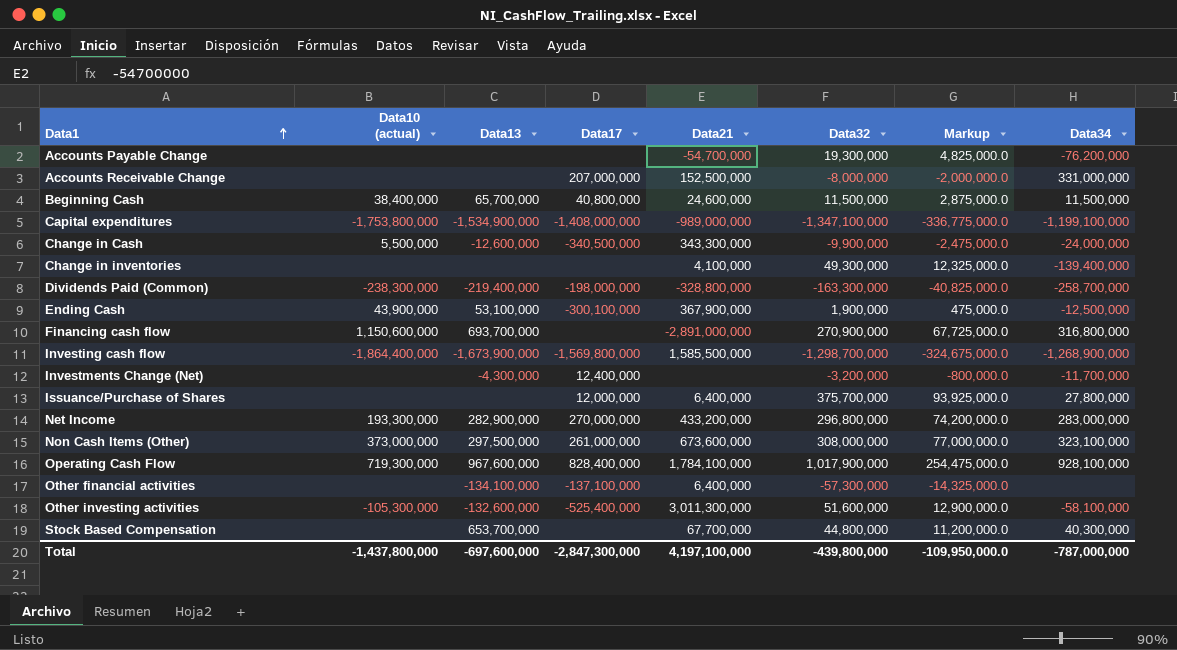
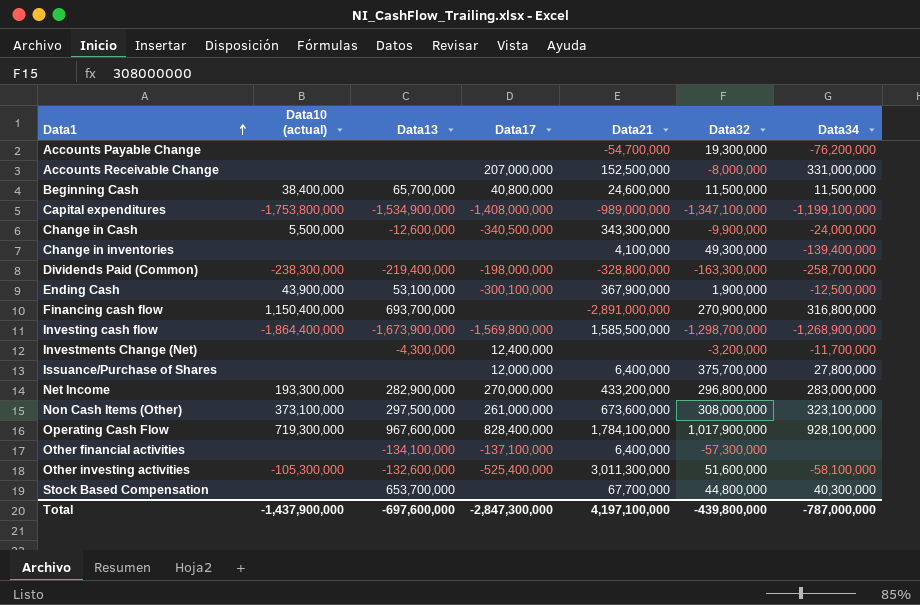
column Markup | formula: [Data32] * 0.25 -> none
Financing cash flow | Data10 (actual): 1,150,600,000 -> 1,150,400,000
Non Cash Items (Other) | Data10 (actual): 373,000,000 -> 373,100,000
Total | Data10 (actual): -1,437,800,000 -> -1,437,900,000

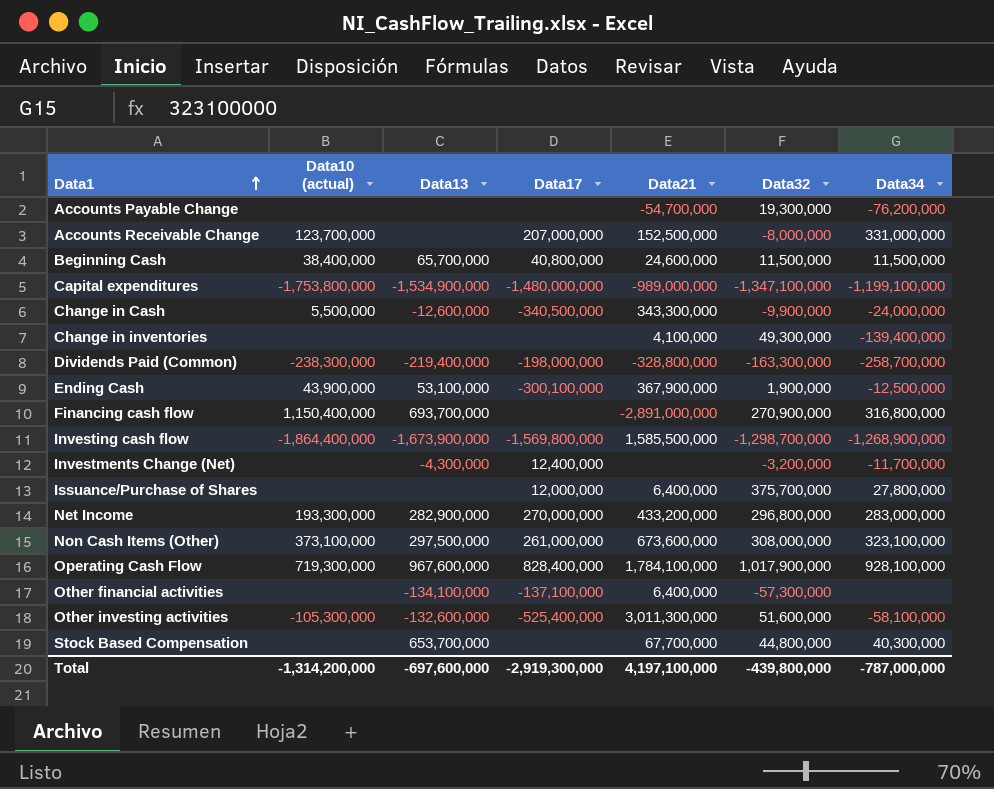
Accounts Receivable Change | Data10 (actual): none -> 123,700,000
Capital expenditures | Data17: -1,408,000,000 -> -1,480,000,000
Total | Data10 (actual): -1,437,900,000 -> -1,314,200,000
Total | Data17: -2,847,300,000 -> -2,919,300,000

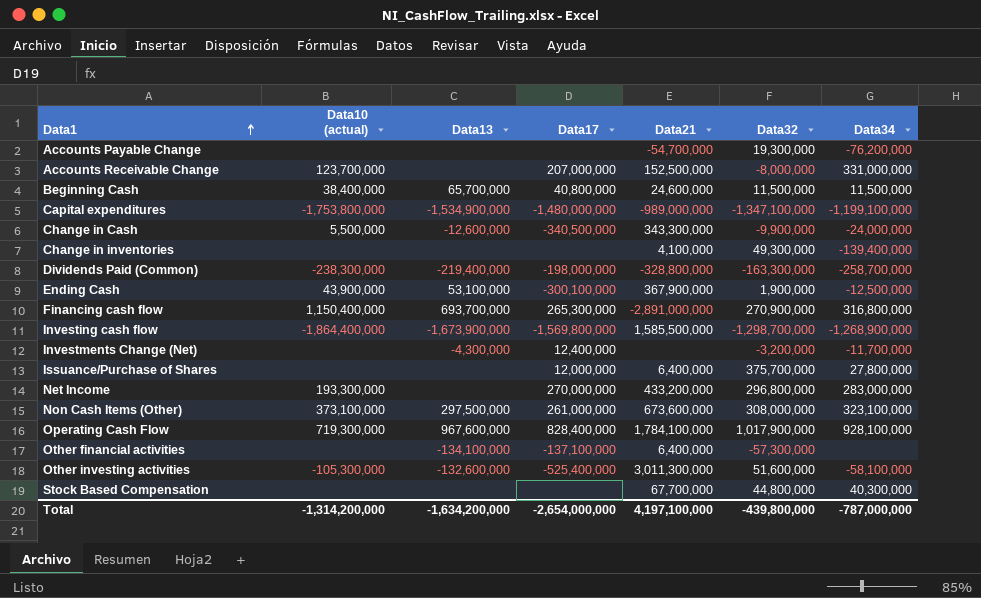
Financing cash flow | Data17: none -> 265,300,000
Net Income | Data13: 282,900,000 -> none
Stock Based Compensation | Data13: 653,700,000 -> none
Total | Data13: -697,600,000 -> -1,634,200,000
Total | Data17: -2,919,300,000 -> -2,654,000,000

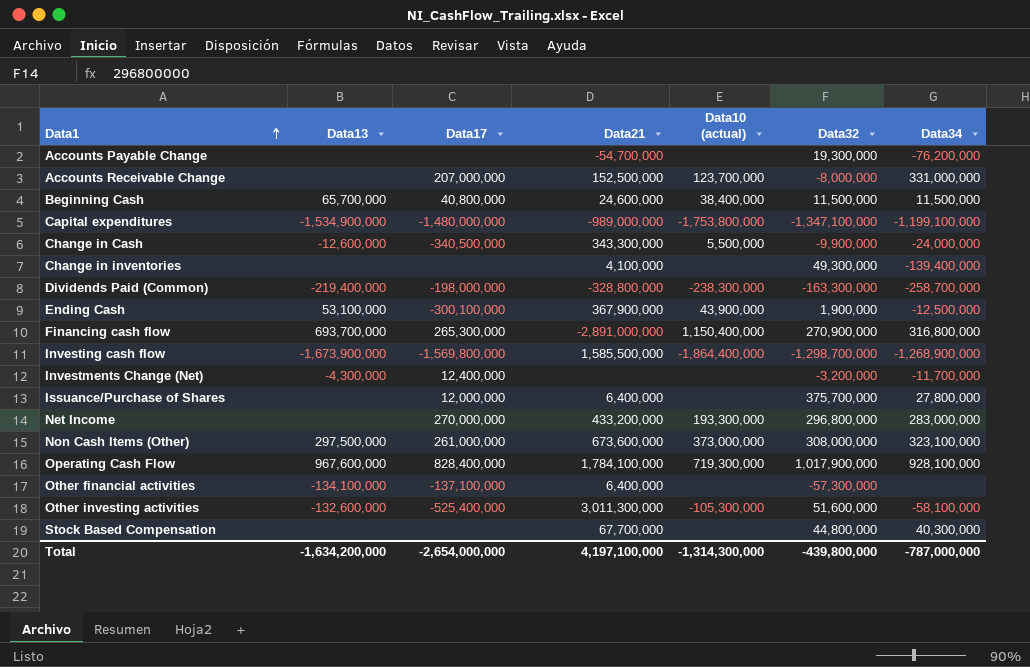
column Data10 (actual) | position: 2 -> 5
Non Cash Items (Other) | Data10 (actual): 373,100,000 -> 373,000,000
Total | Data10 (actual): -1,314,200,000 -> -1,314,300,000

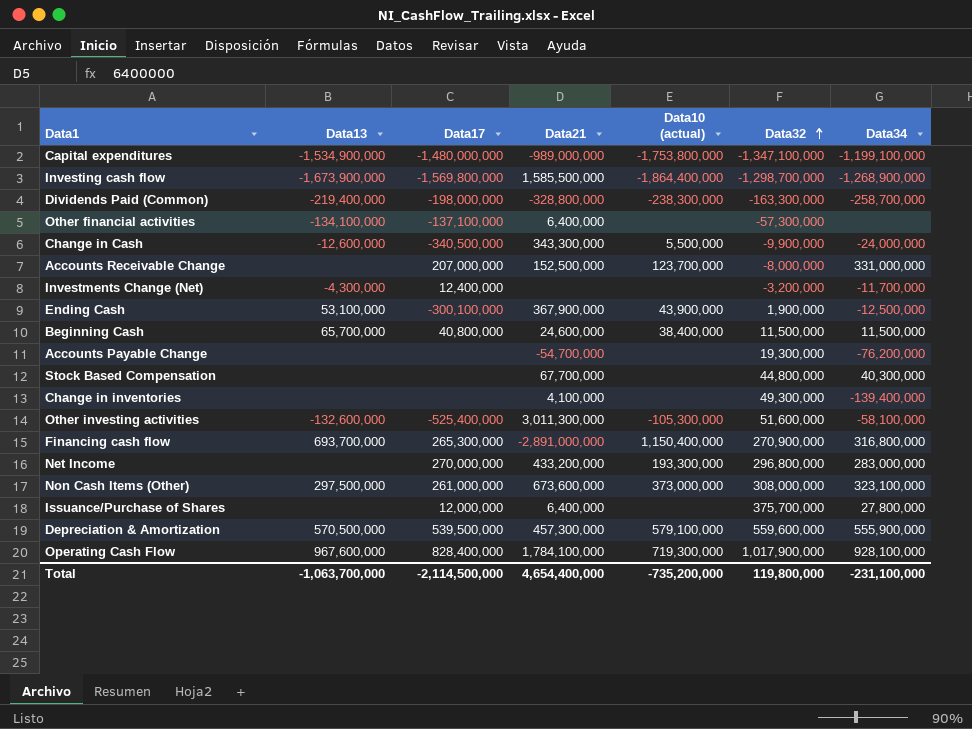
row order: Data1 ascending -> Data32 ascending
row Depreciation & Amortization: none -> 570,500,000 | 539,500,000 | 457,300,000 | 579,100,000 | 559,600,000 | 555,900,000
Total | Data13: -1,634,200,000 -> -1,063,700,000
Total | Data17: -2,654,000,000 -> -2,114,500,000
Total | Data21: 4,197,100,000 -> 4,654,400,000
Total | Data10 (actual): -1,314,300,000 -> -735,200,000
Total | Data32: -439,800,000 -> 119,800,000
Total | Data34: -787,000,000 -> -231,100,000

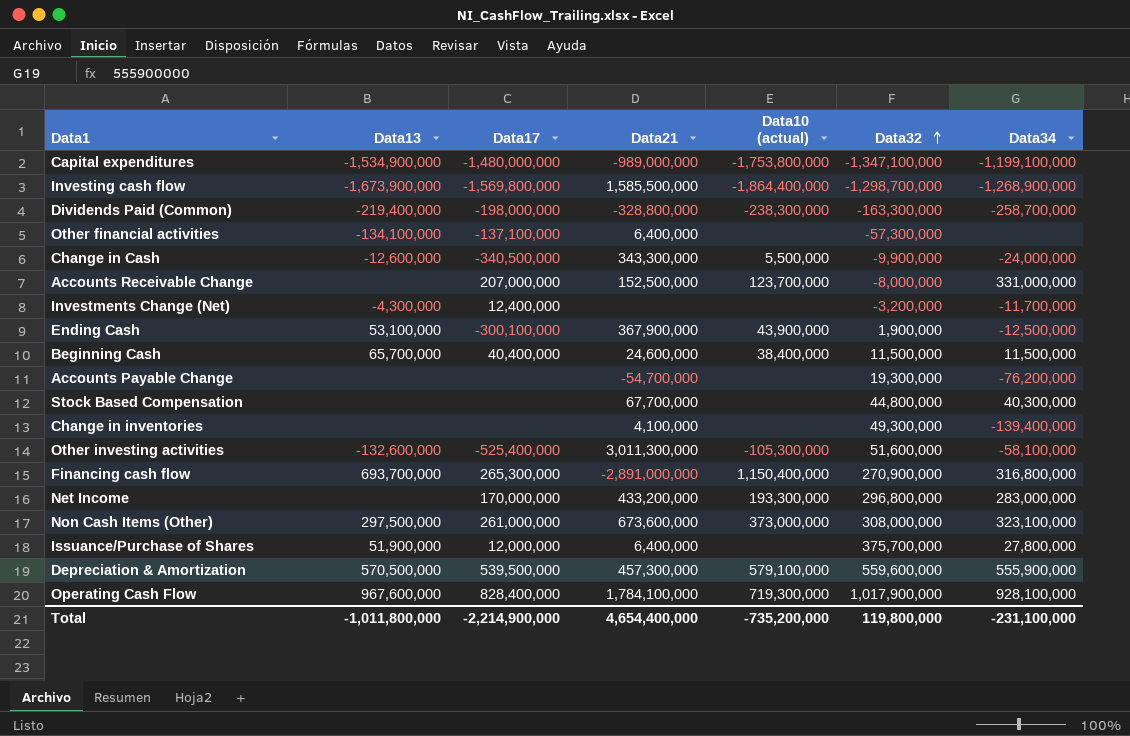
Beginning Cash | Data17: 40,800,000 -> 40,400,000
Net Income | Data17: 270,000,000 -> 170,000,000
Issuance/Purchase of Shares | Data13: none -> 51,900,000
Total | Data13: -1,063,700,000 -> -1,011,800,000
Total | Data17: -2,114,500,000 -> -2,214,900,000

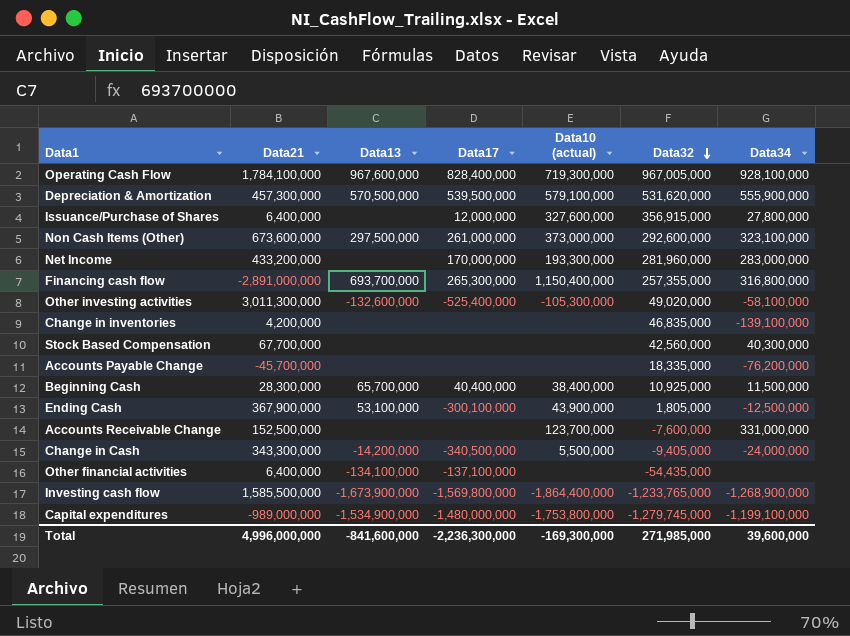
row order: Data32 ascending -> Data32 descending
column Data21 | position: 4 -> 2
row Dividends Paid (Common): -219,400,000 | -198,000,000 | -328,800,000 | -238,300,000 | -163,300,000 | -258,700,000 -> none
row Investments Change (Net): -4,300,000 | 12,400,000 | none | none | -3,200,000 | -11,700,000 -> none
Operating Cash Flow | Data32: 1,017,900,000 -> 967,005,000
Depreciation & Amortization | Data32: 559,600,000 -> 531,620,000
Issuance/Purchase of Shares | Data13: 51,900,000 -> none
Issuance/Purchase of Shares | Data10 (actual): none -> 327,600,000
Issuance/Purchase of Shares | Data32: 375,700,000 -> 356,915,000
Non Cash Items (Other) | Data32: 308,000,000 -> 292,600,000
Net Income | Data32: 296,800,000 -> 281,960,000
Financing cash flow | Data32: 270,900,000 -> 257,355,000
Other investing activities | Data32: 51,600,000 -> 49,020,000
Change in inventories | Data21: 4,100,000 -> 4,200,000
Change in inventories | Data32: 49,300,000 -> 46,835,000
Change in inventories | Data34: -139,400,000 -> -139,100,000
Stock Based Compensation | Data32: 44,800,000 -> 42,560,000
Accounts Payable Change | Data21: -54,700,000 -> -45,700,000
Accounts Payable Change | Data32: 19,300,000 -> 18,335,000
Beginning Cash | Data21: 24,600,000 -> 28,300,000
Beginning Cash | Data32: 11,500,000 -> 10,925,000
Ending Cash | Data32: 1,900,000 -> 1,805,000
Accounts Receivable Change | Data17: 207,000,000 -> none
Accounts Receivable Change | Data32: -8,000,000 -> -7,600,000
Change in Cash | Data13: -12,600,000 -> -14,200,000
Change in Cash | Data32: -9,900,000 -> -9,405,000
Other financial activities | Data32: -57,300,000 -> -54,435,000
Investing cash flow | Data32: -1,298,700,000 -> -1,233,765,000
Capital expenditures | Data32: -1,347,100,000 -> -1,279,745,000
Total | Data21: 4,654,400,000 -> 4,996,000,000
Total | Data13: -1,011,800,000 -> -841,600,000
Total | Data17: -2,214,900,000 -> -2,236,300,000
Total | Data10 (actual): -735,200,000 -> -169,300,000
Total | Data32: 119,800,000 -> 271,985,000
Total | Data34: -231,100,000 -> 39,600,000

